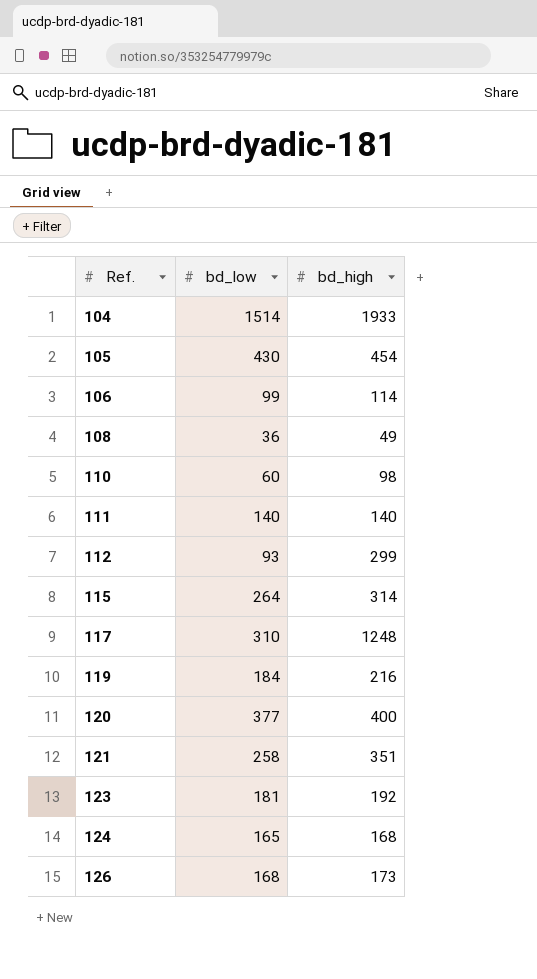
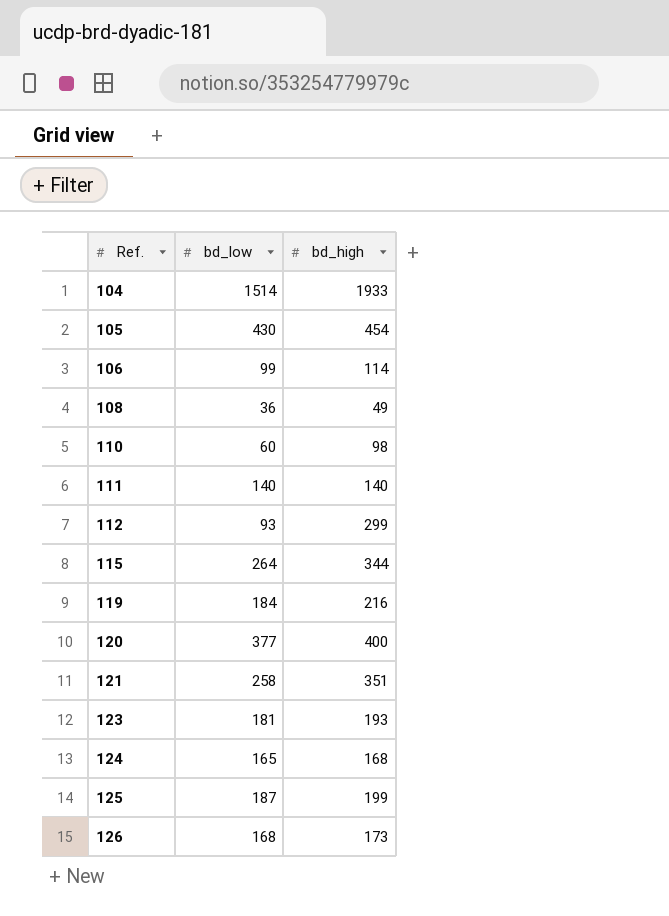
row 117: 310 | 1248 -> none
115 | bd_high: 314 -> 344
123 | bd_high: 192 -> 193
row 125: none -> 187 | 199

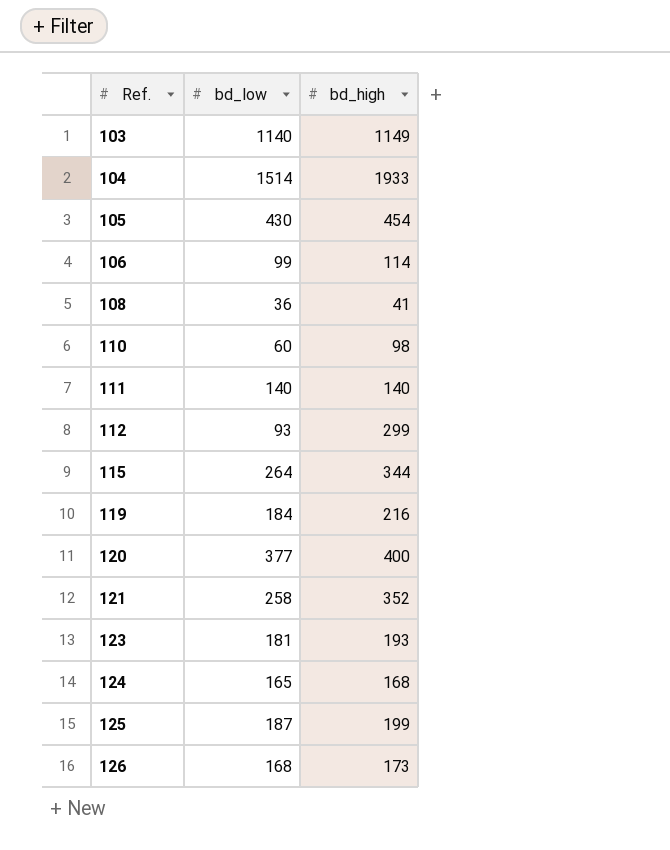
row 103: none -> 1140 | 1149
108 | bd_high: 49 -> 41
121 | bd_high: 351 -> 352

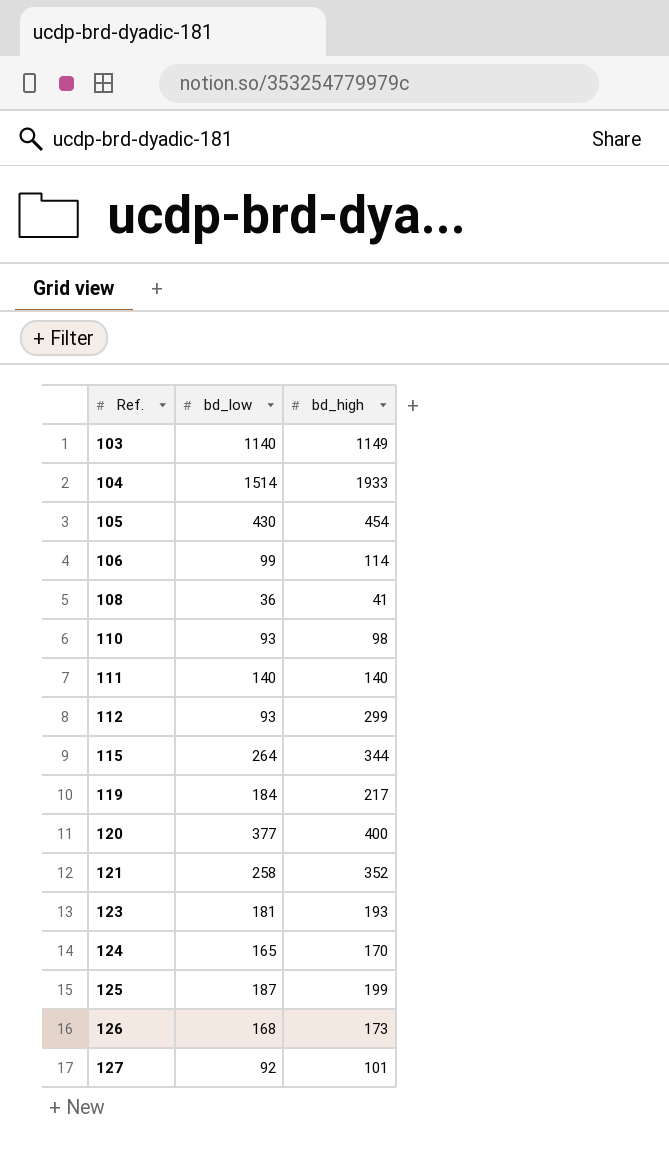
110 | bd_low: 60 -> 93
119 | bd_high: 216 -> 217
124 | bd_high: 168 -> 170
row 127: none -> 92 | 101

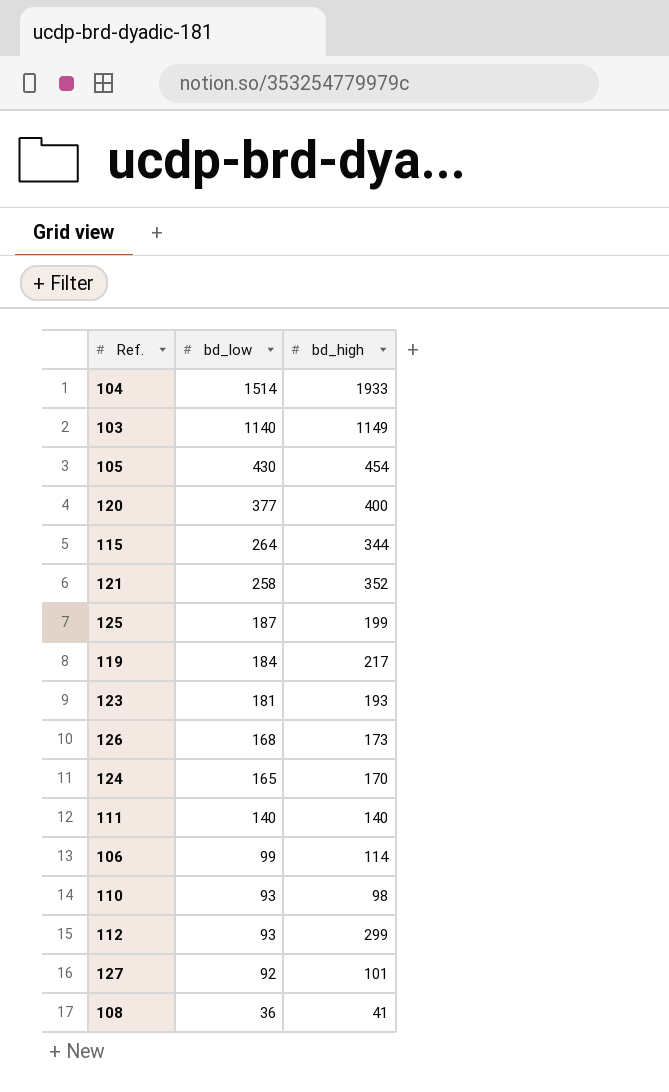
row order: Ref. ascending -> bd_low descending

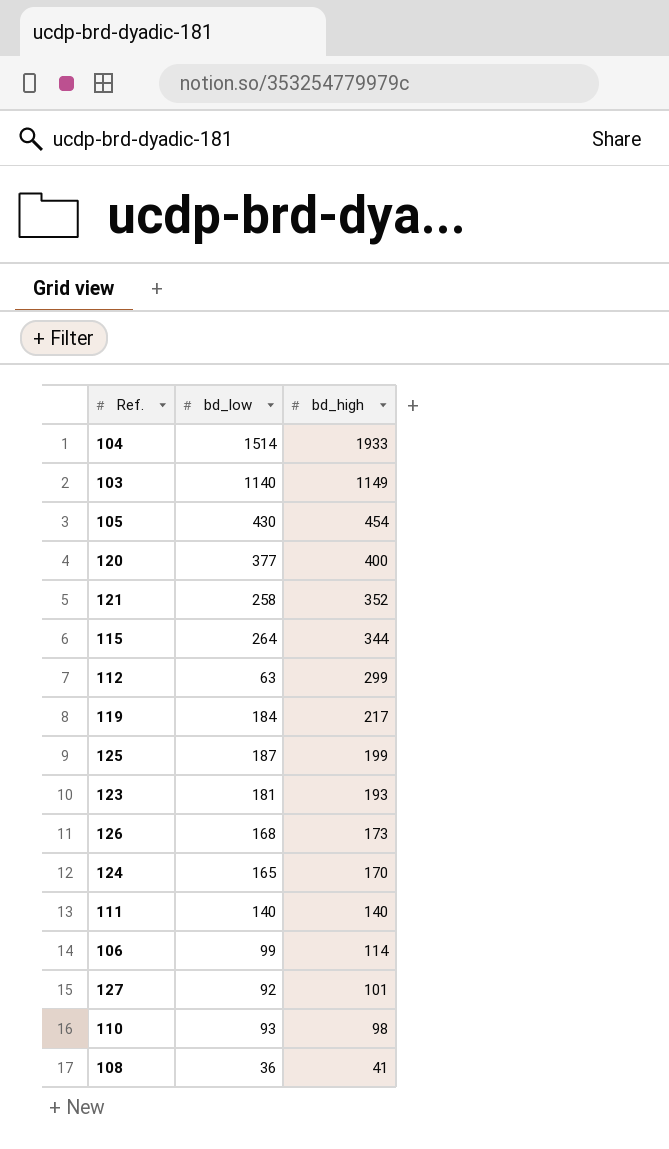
row order: bd_low descending -> bd_high descending
112 | bd_low: 93 -> 63

